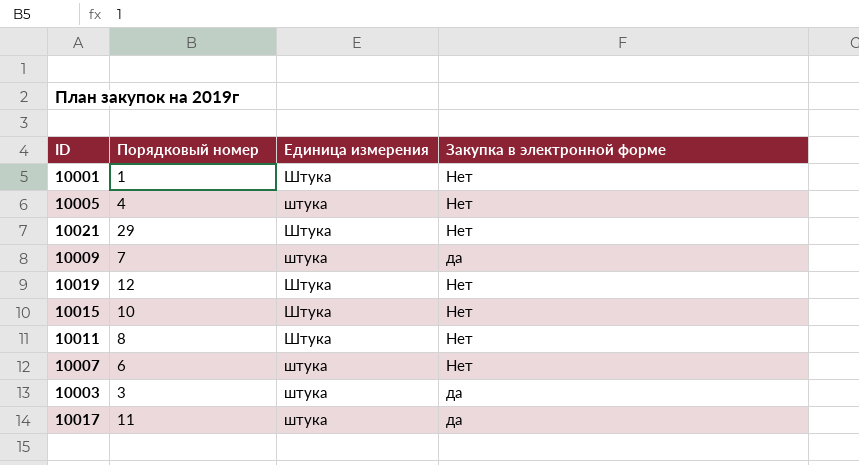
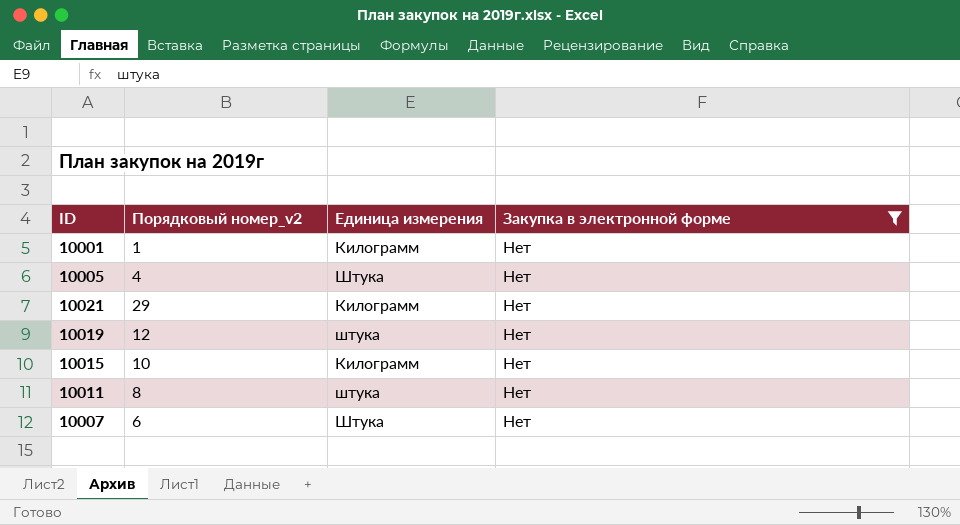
filter: none -> Закупка в электронной форме = Нет
column name: Порядковый номер -> Порядковый номер_v2
10001 | Единица измерения: Штука -> Килограмм
10005 | Единица измерения: штука -> Штука
10021 | Единица измерения: Штука -> Килограмм
10019 | Единица измерения: Штука -> штука
10015 | Единица измерения: Штука -> Килограмм
10011 | Единица измерения: Штука -> штука
10007 | Единица измерения: штука -> Штука

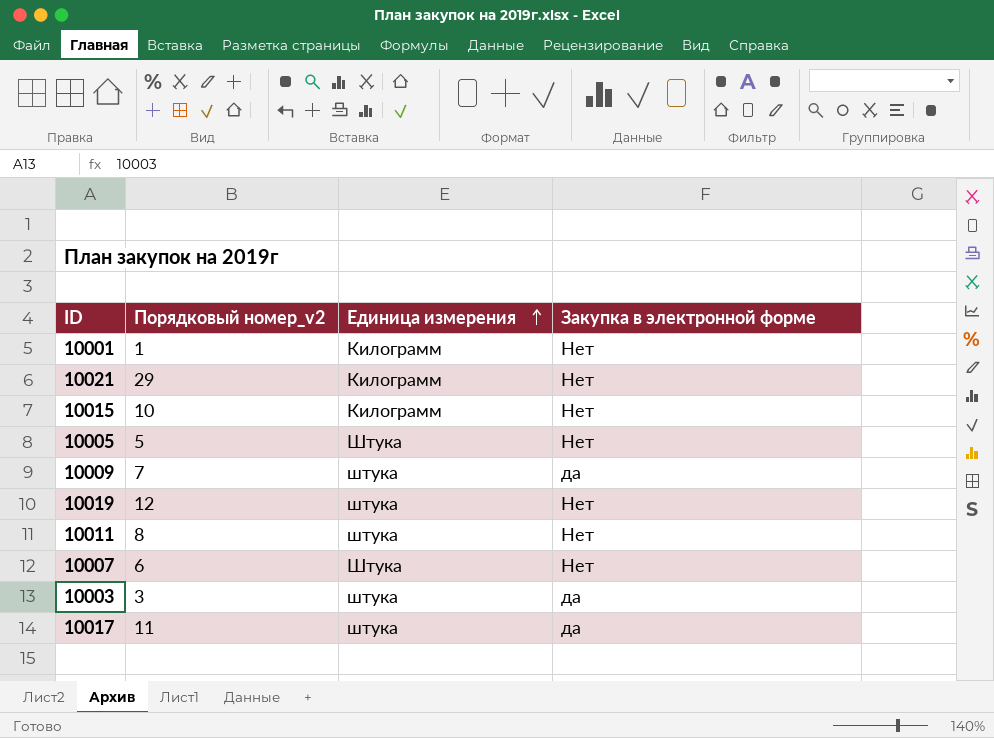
filter: Закупка в электронной форме = Нет -> none
row order: none -> Единица измерения ascending
10005 | Порядковый номер_v2: 4 -> 5

